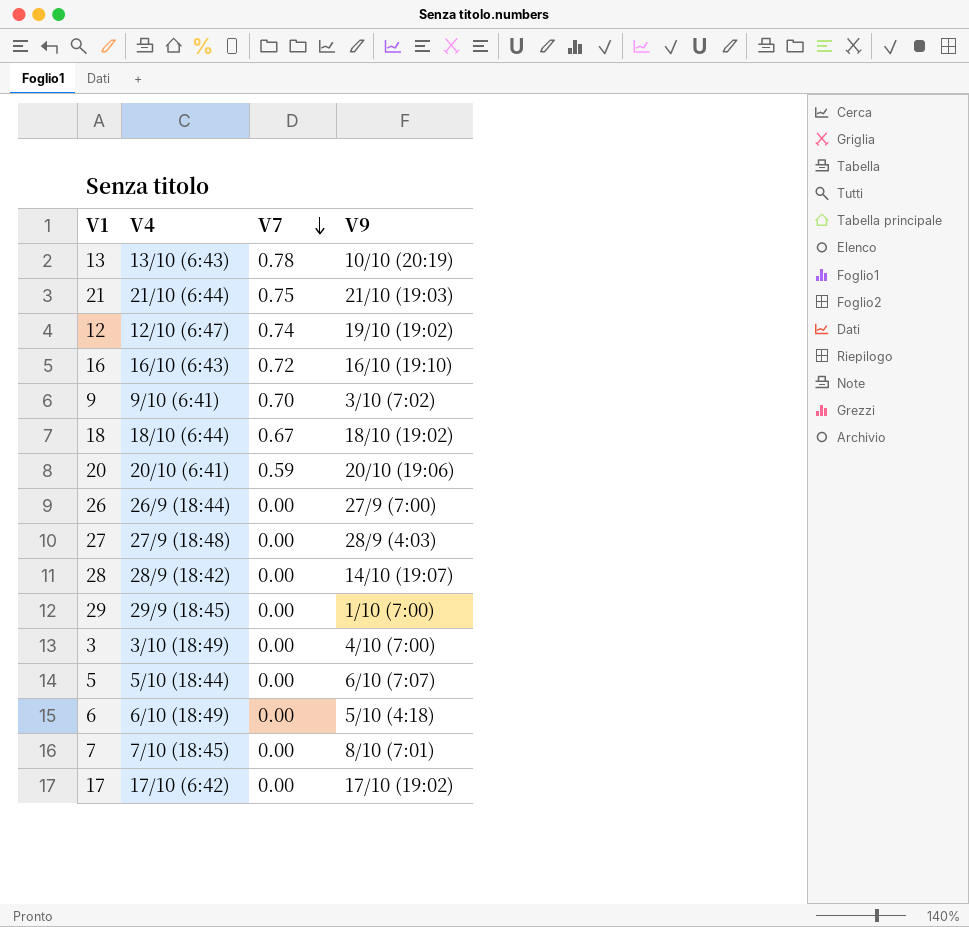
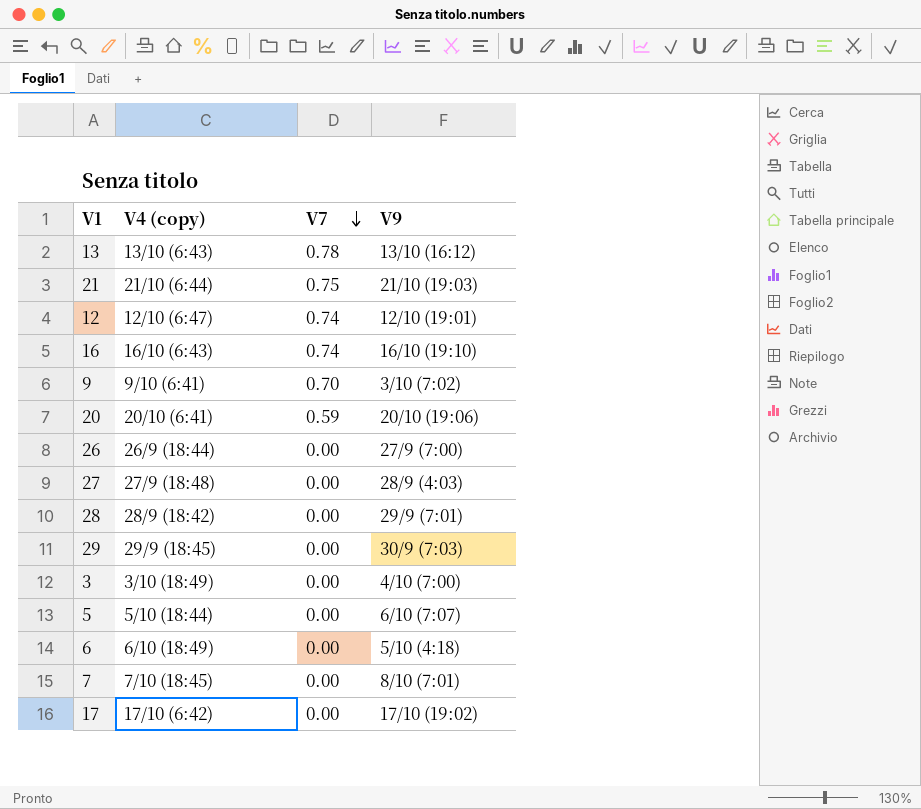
column name: V4 -> V4 (copy)
row 18: 18/10 (6:44) | 0.67 | 18/10 (19:02) -> none
13 | V9: 10/10 (20:19) -> 13/10 (16:12)
12 | V9: 19/10 (19:02) -> 12/10 (19:01)
16 | V7: 0.72 -> 0.74
28 | V9: 14/10 (19:07) -> 29/9 (7:01)
29 | V9: 1/10 (7:00) -> 30/9 (7:03)

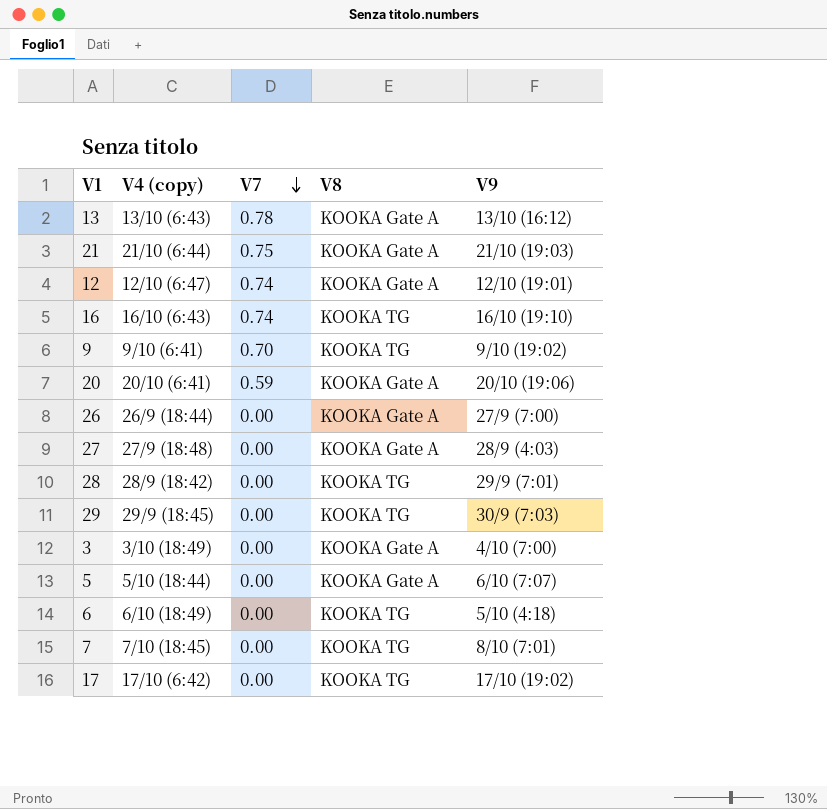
column V8 | position: none -> 4
9 | V9: 3/10 (7:02) -> 9/10 (19:02)

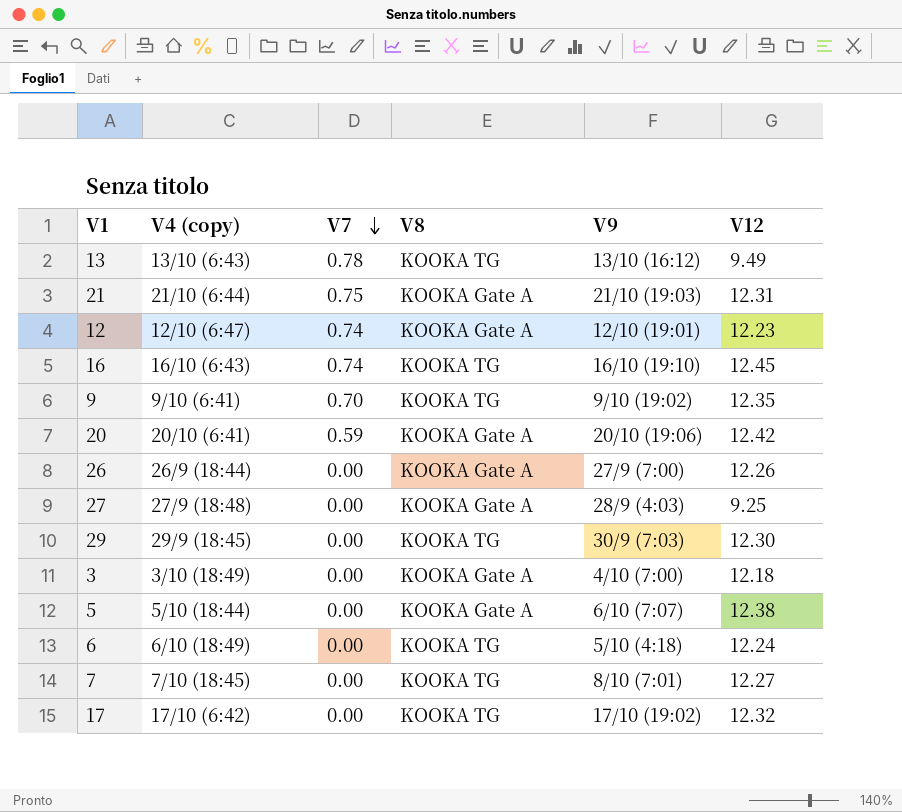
column V12 | position: none -> 6
row 28: 28/9 (18:42) | 0.00 | KOOKA TG | 29/9 (7:01) -> none
13 | V8: KOOKA Gate A -> KOOKA TG

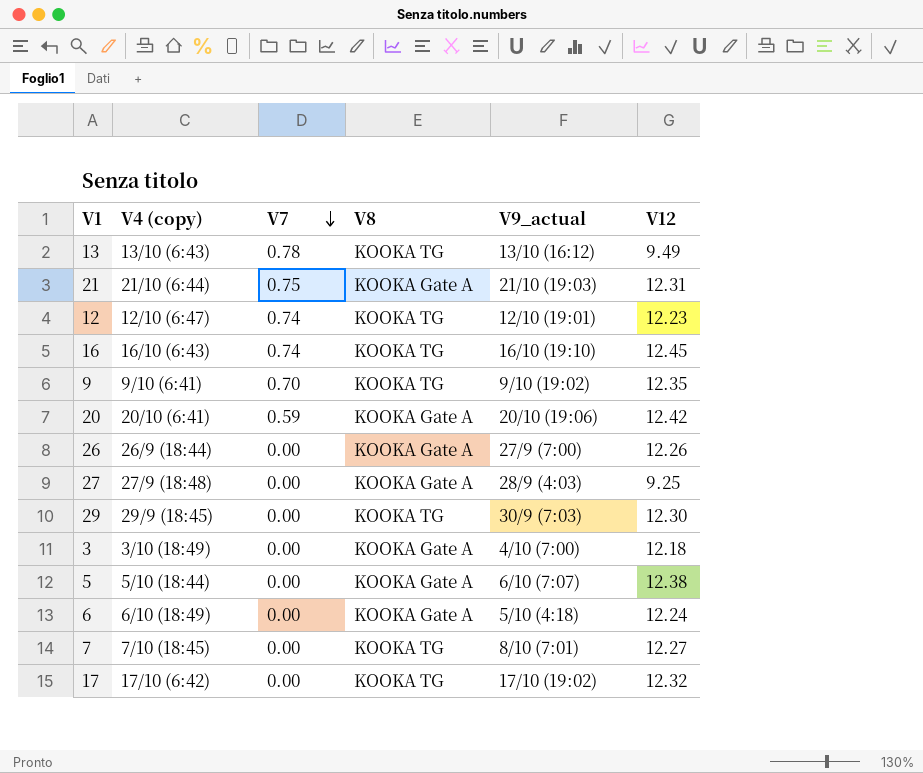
column name: V9 -> V9_actual
12 | V8: KOOKA Gate A -> KOOKA TG
6 | V8: KOOKA TG -> KOOKA Gate A

